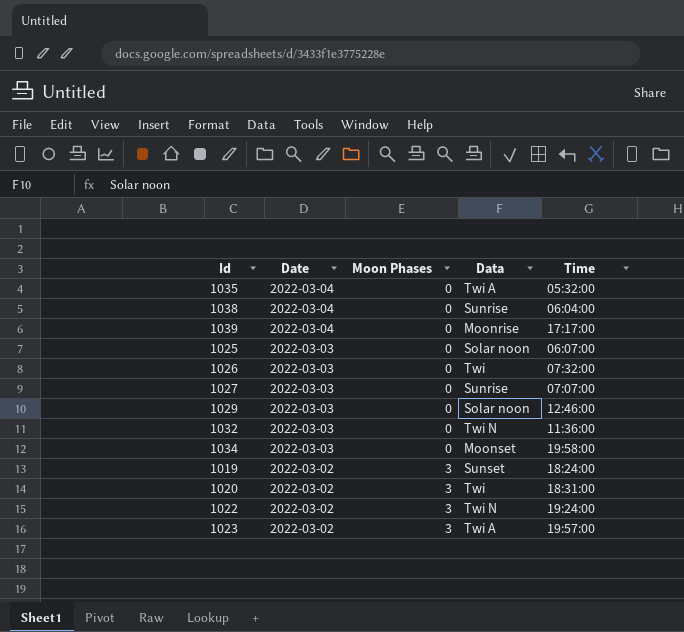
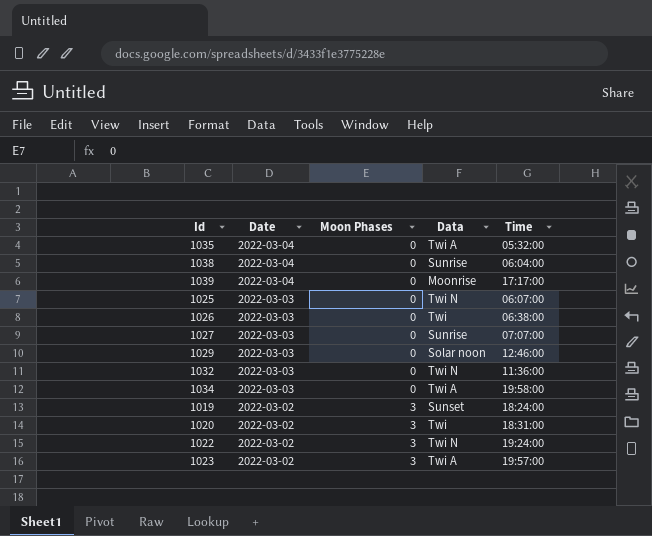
1025 | Data: Solar noon -> Twi N
1026 | Time: 07:32:00 -> 06:38:00
1034 | Data: Moonset -> Twi A

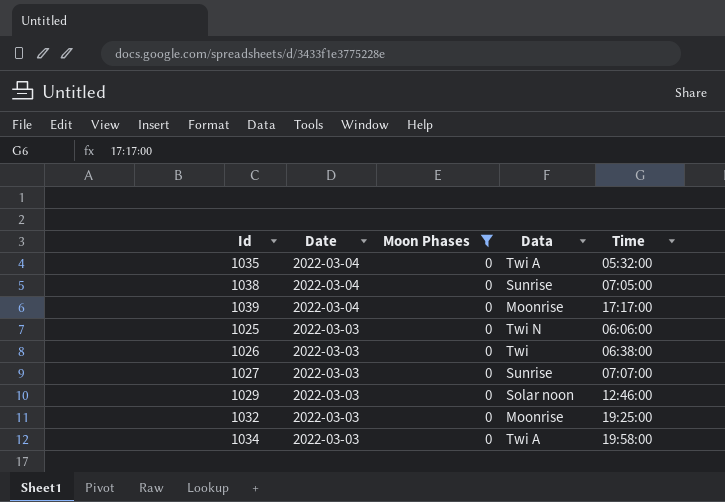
filter: none -> Moon Phases = 0
1038 | Time: 06:04:00 -> 07:05:00
1025 | Time: 06:07:00 -> 06:06:00
1032 | Data: Twi N -> Moonrise
1032 | Time: 11:36:00 -> 19:25:00

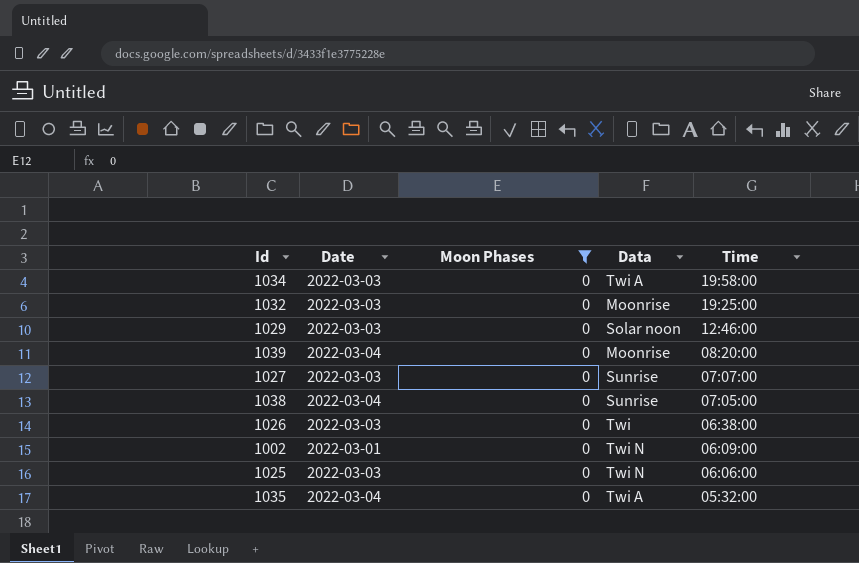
row order: Date descending -> Time descending
1039 | Time: 17:17:00 -> 08:20:00
row 1002: none -> 2022-03-01 | 0 | Twi N | 06:09:00

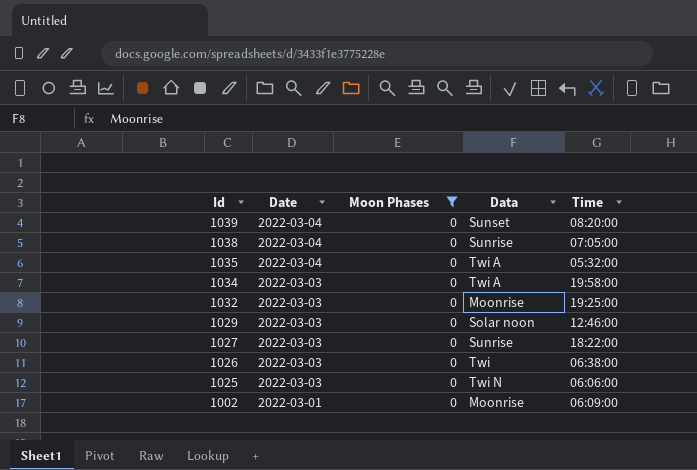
row order: Time descending -> Id descending
1039 | Data: Moonrise -> Sunset
1027 | Time: 07:07:00 -> 18:22:00
1002 | Data: Twi N -> Moonrise

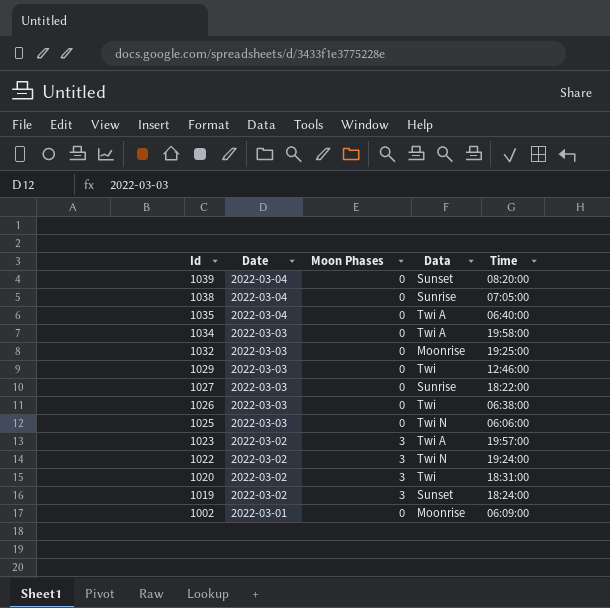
filter: Moon Phases = 0 -> none
1035 | Time: 05:32:00 -> 06:40:00
1029 | Data: Solar noon -> Twi

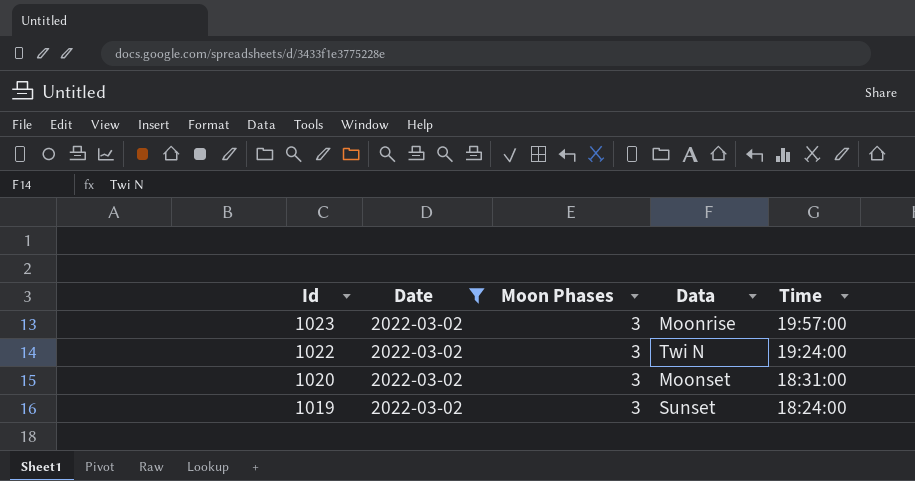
filter: none -> Date = 2022-03-02
1023 | Data: Twi A -> Moonrise
1020 | Data: Twi -> Moonset

